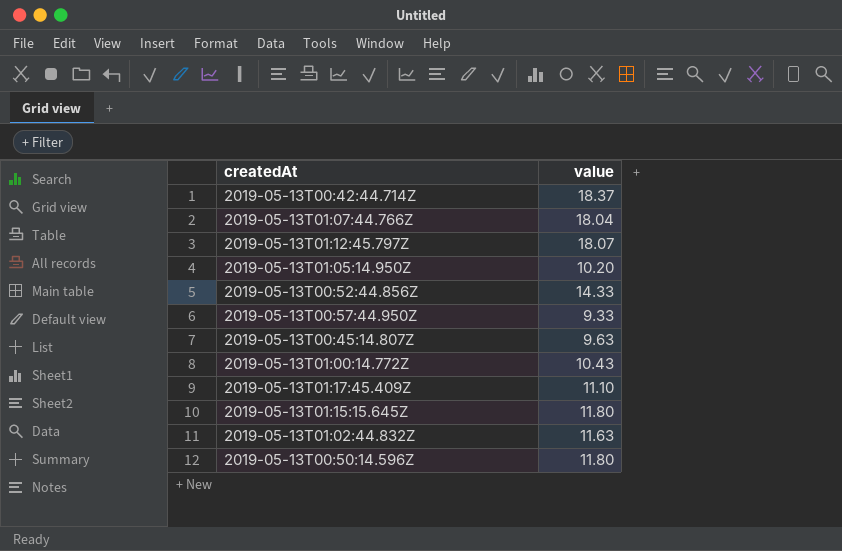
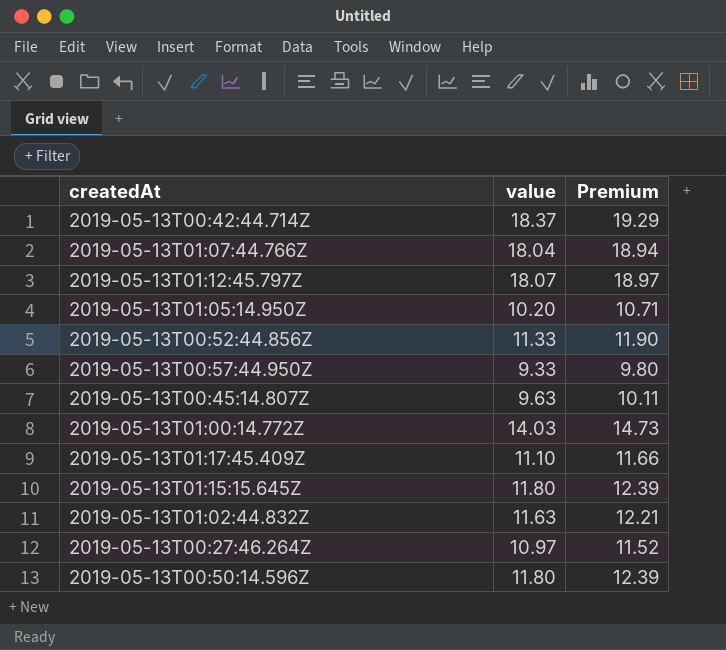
column Premium | formula: none -> [value] * 1.05
2019-05-13T00:52:44.856Z | value: 14.33 -> 11.33
2019-05-13T01:00:14.772Z | value: 10.43 -> 14.03
row 2019-05-13T00:27:46.264Z: none -> 10.97 | 11.52

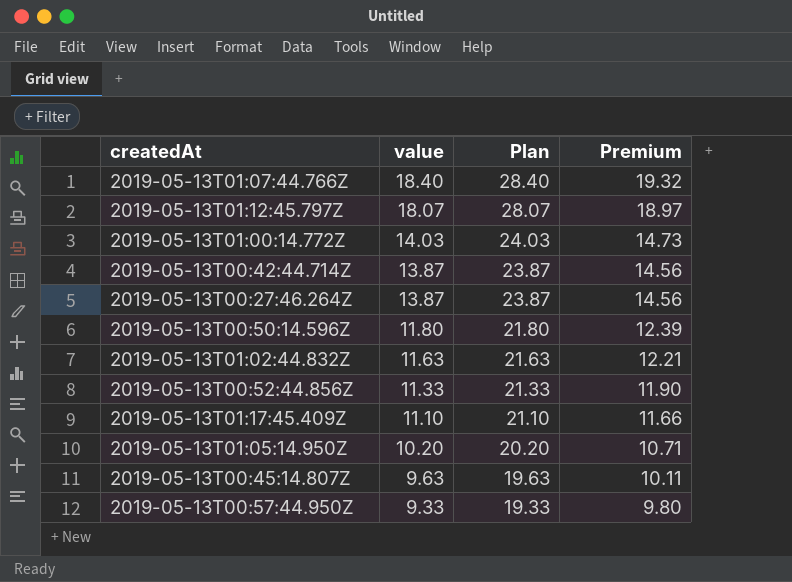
row order: none -> value descending
column Plan | formula: none -> [value] + 10
row 2019-05-13T01:15:15.645Z: 11.80 | 12.39 -> none
2019-05-13T01:07:44.766Z | value: 18.04 -> 18.40
2019-05-13T01:07:44.766Z | Premium: 18.94 -> 19.32
2019-05-13T00:42:44.714Z | value: 18.37 -> 13.87
2019-05-13T00:42:44.714Z | Premium: 19.29 -> 14.56
2019-05-13T00:27:46.264Z | value: 10.97 -> 13.87
2019-05-13T00:27:46.264Z | Premium: 11.52 -> 14.56

